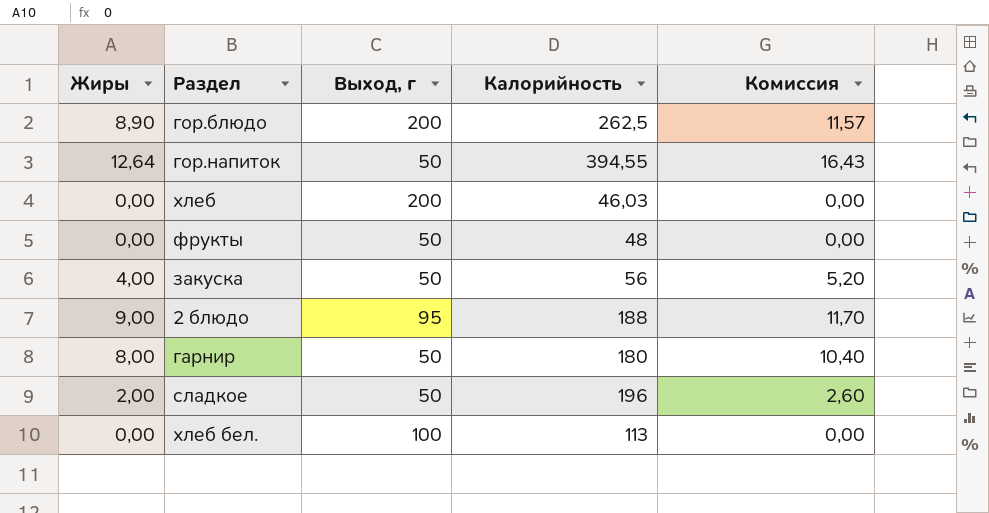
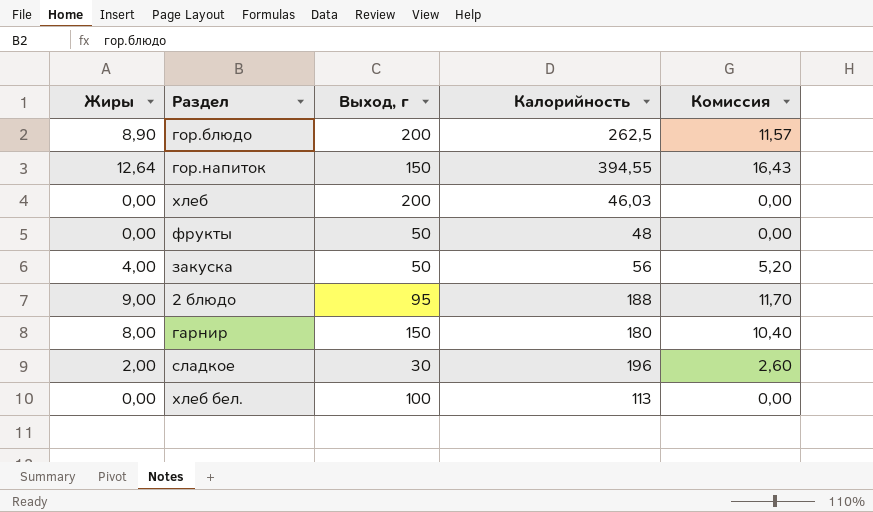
гор.напиток | Выход, г: 50 -> 150
гарнир | Выход, г: 50 -> 150
сладкое | Выход, г: 50 -> 30

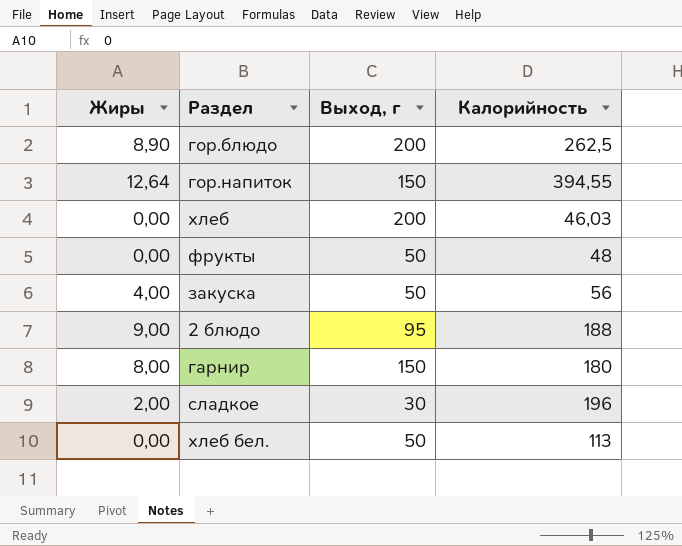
column Комиссия | formula: [Жиры] * 1,3 -> none
хлеб бел. | Выход, г: 100 -> 50

